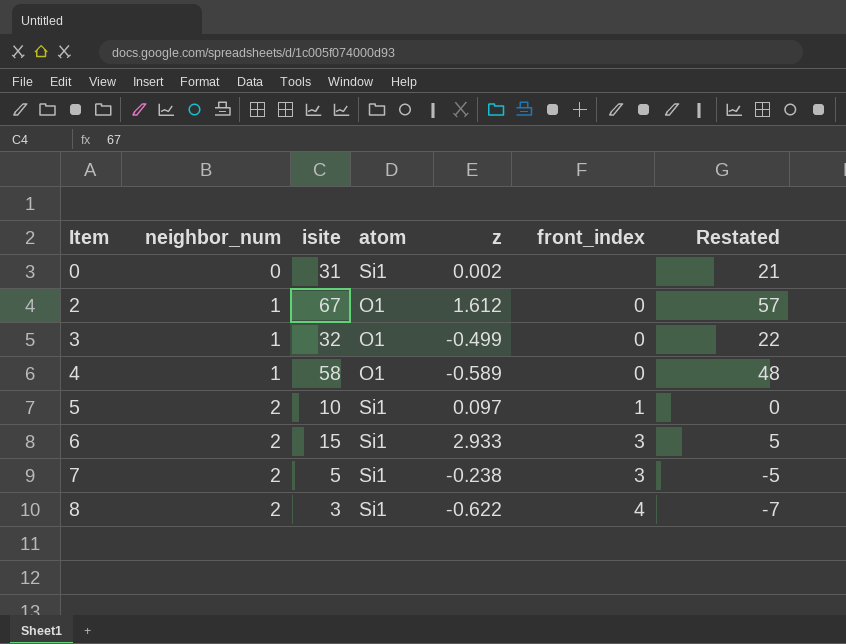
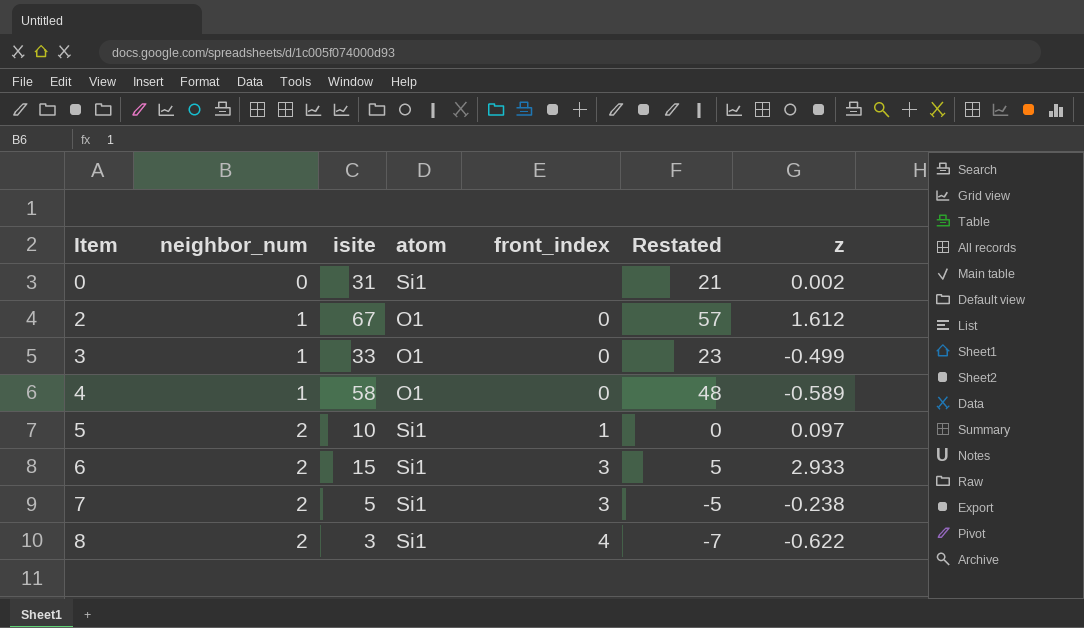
column z | position: 5 -> 7
3 | isite: 32 -> 33
3 | Restated: 22 -> 23

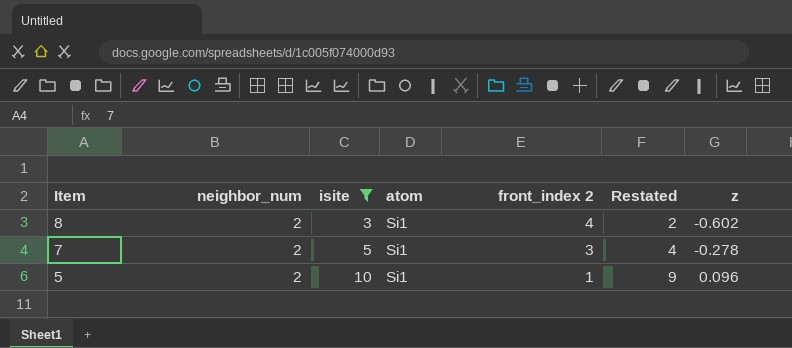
filter: none -> isite <= 10
row order: Item ascending -> Item descending
column name: front_index -> front_index 2
column Restated | formula: [isite] - 10 -> [isite] - 1
8 | z: -0.622 -> -0.602
7 | z: -0.238 -> -0.278
5 | z: 0.097 -> 0.096

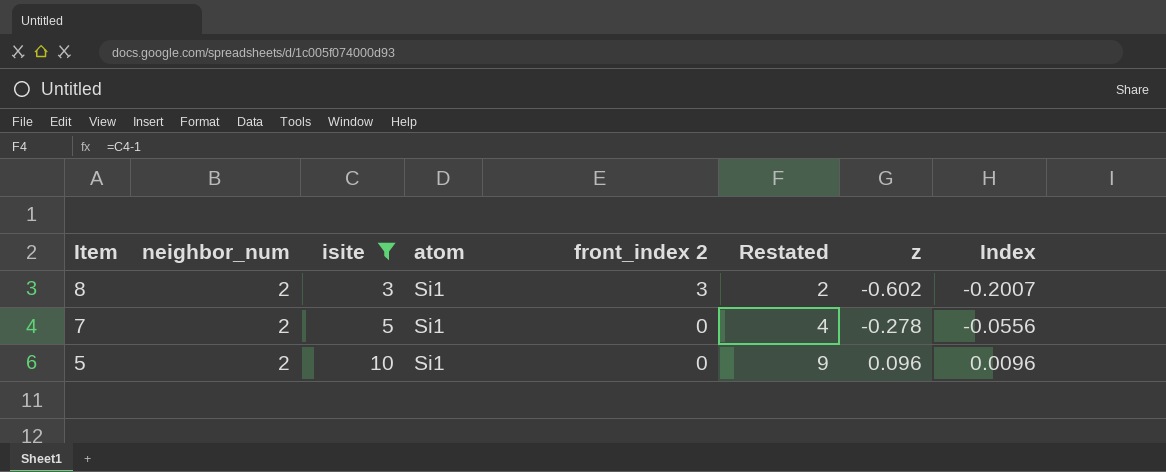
column Index | formula: none -> [z] / [isite]
8 | front_index 2: 4 -> 3
7 | front_index 2: 3 -> 0
5 | front_index 2: 1 -> 0

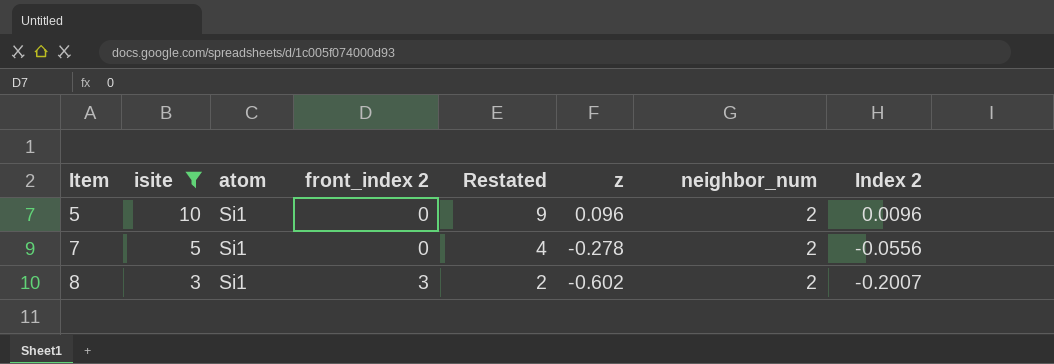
row order: Item descending -> Item ascending
column neighbor_num | position: 2 -> 7
column name: Index -> Index 2

